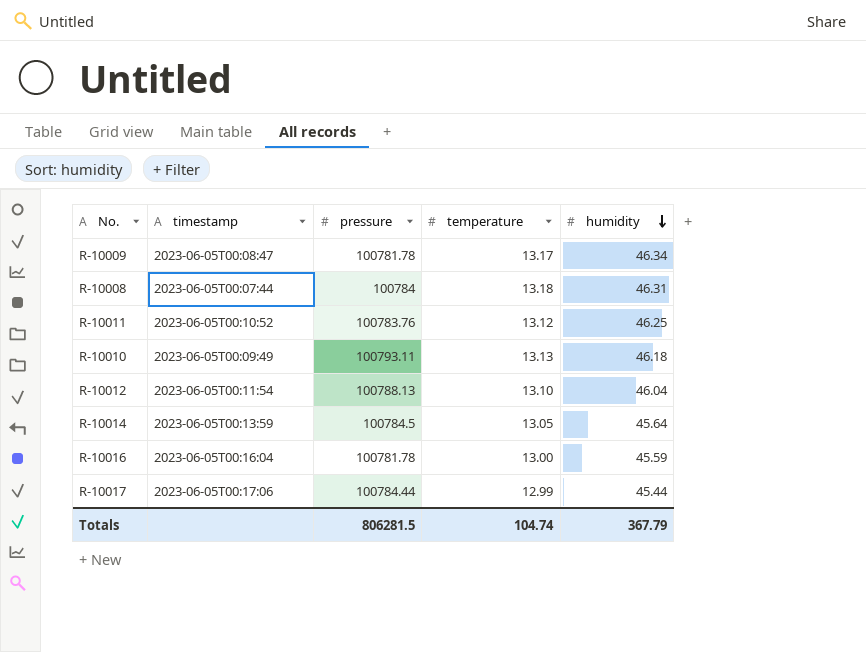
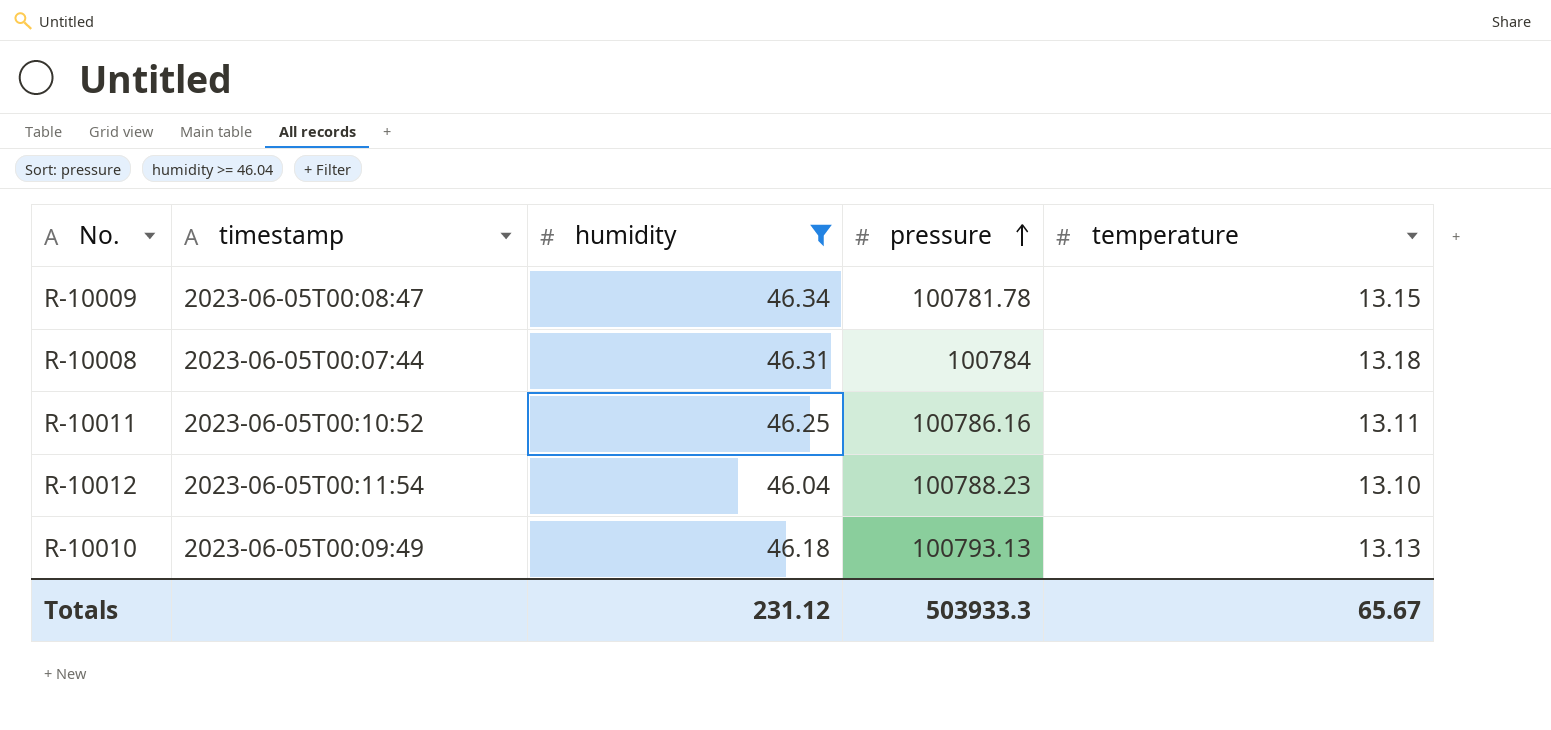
filter: none -> humidity >= 46.04
row order: humidity descending -> pressure ascending
column humidity | position: 5 -> 3
R-10009 | temperature: 13.17 -> 13.15
R-10011 | pressure: 100783.76 -> 100786.16
R-10011 | temperature: 13.12 -> 13.11
R-10012 | pressure: 100788.13 -> 100788.23
R-10010 | pressure: 100793.11 -> 100793.13
Totals | humidity: 367.79 -> 231.12
Totals | pressure: 806281.5 -> 503933.3
Totals | temperature: 104.74 -> 65.67

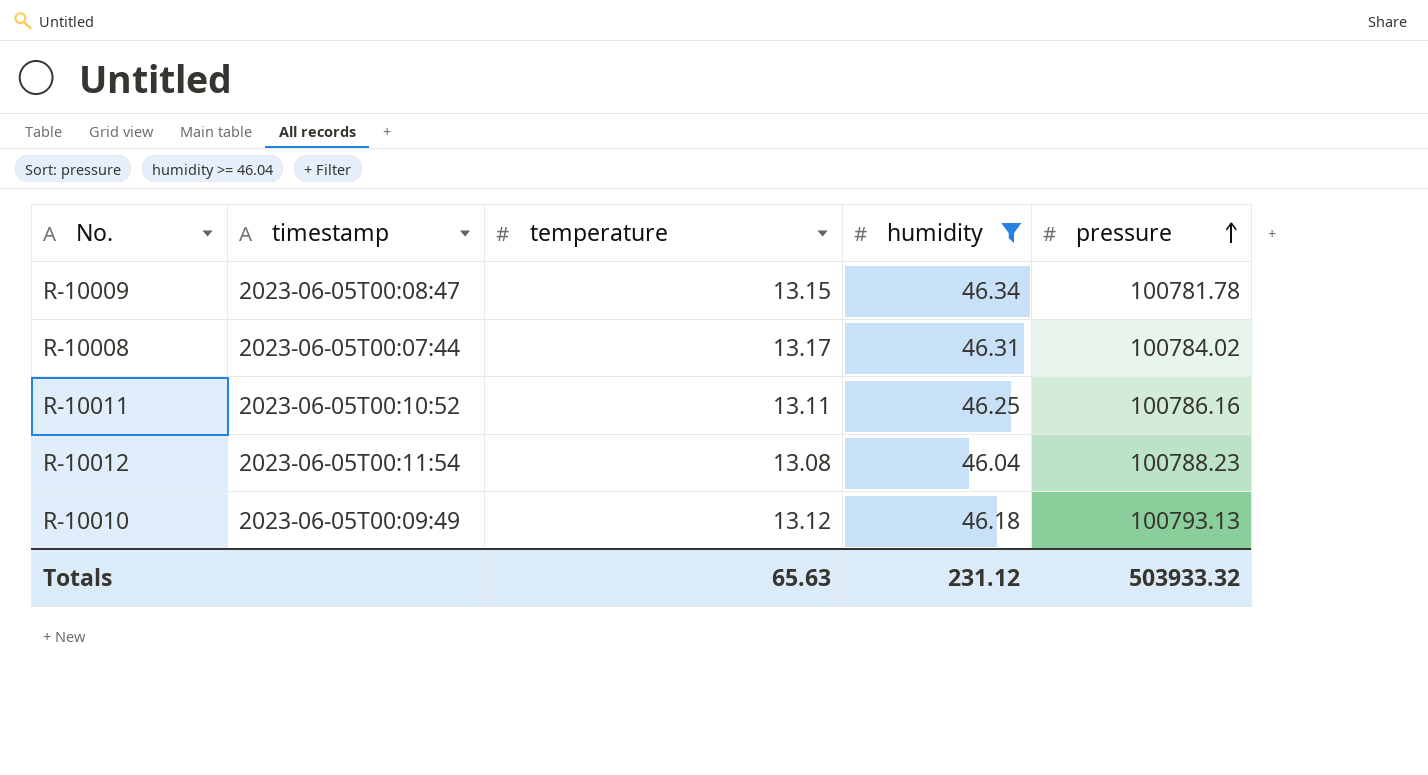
column temperature | position: 5 -> 3
R-10008 | temperature: 13.18 -> 13.17
R-10008 | pressure: 100784 -> 100784.02
R-10012 | temperature: 13.10 -> 13.08
R-10010 | temperature: 13.13 -> 13.12
Totals | temperature: 65.67 -> 65.63
Totals | pressure: 503933.3 -> 503933.32

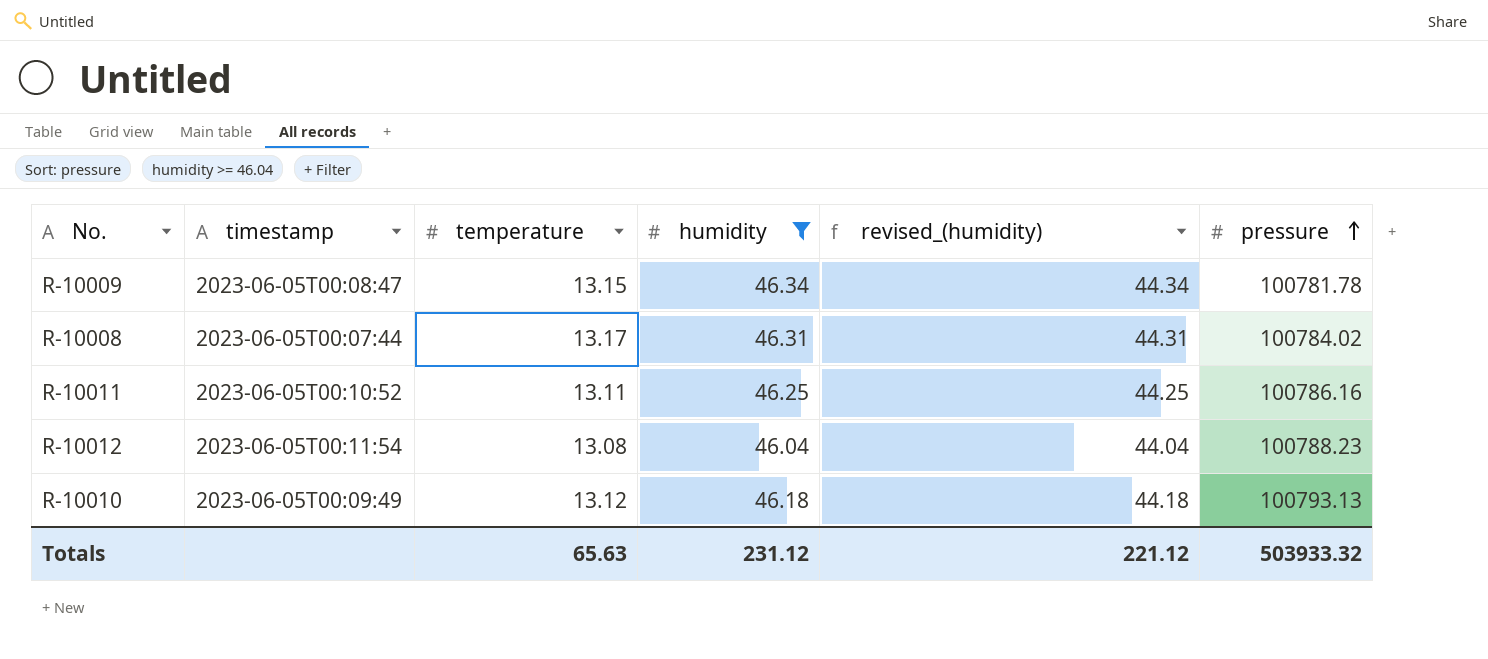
column revised_(humidity) | formula: none -> [humidity] - 2

